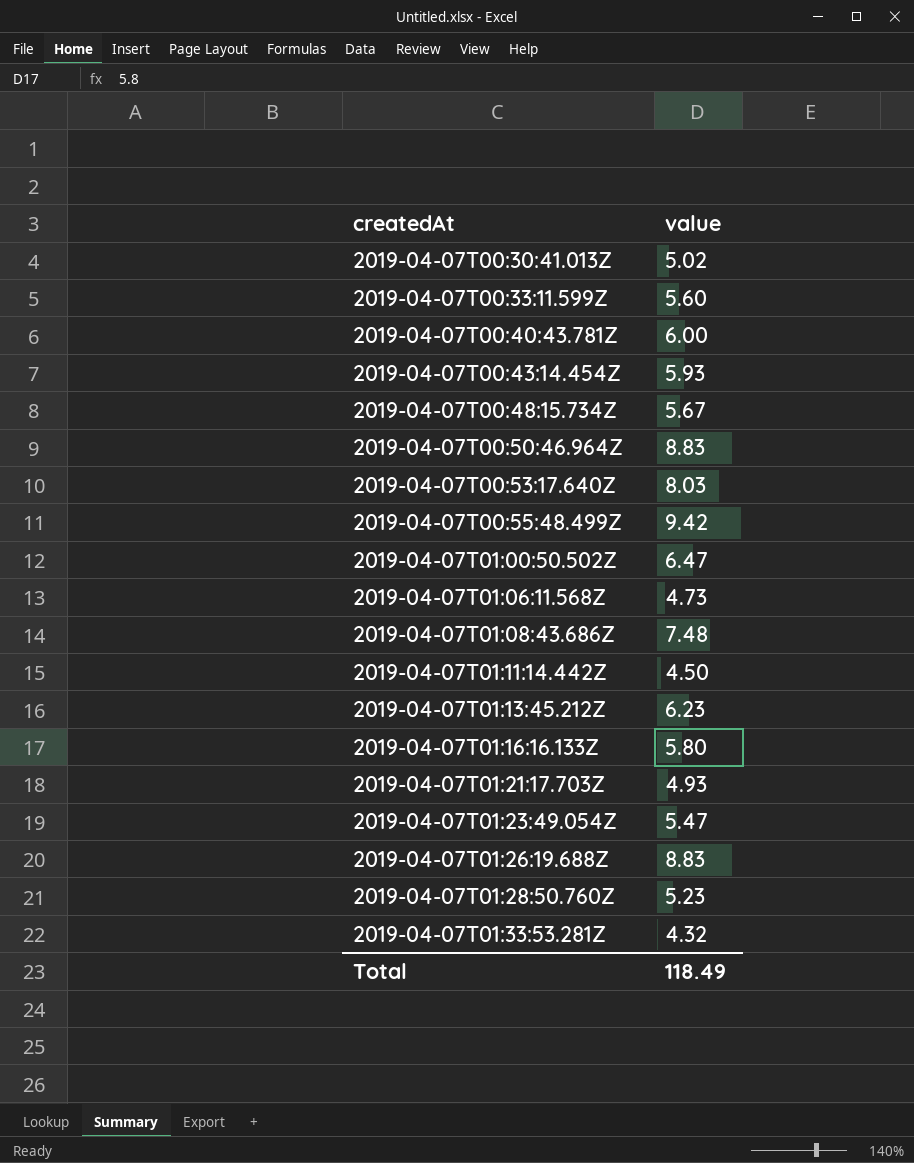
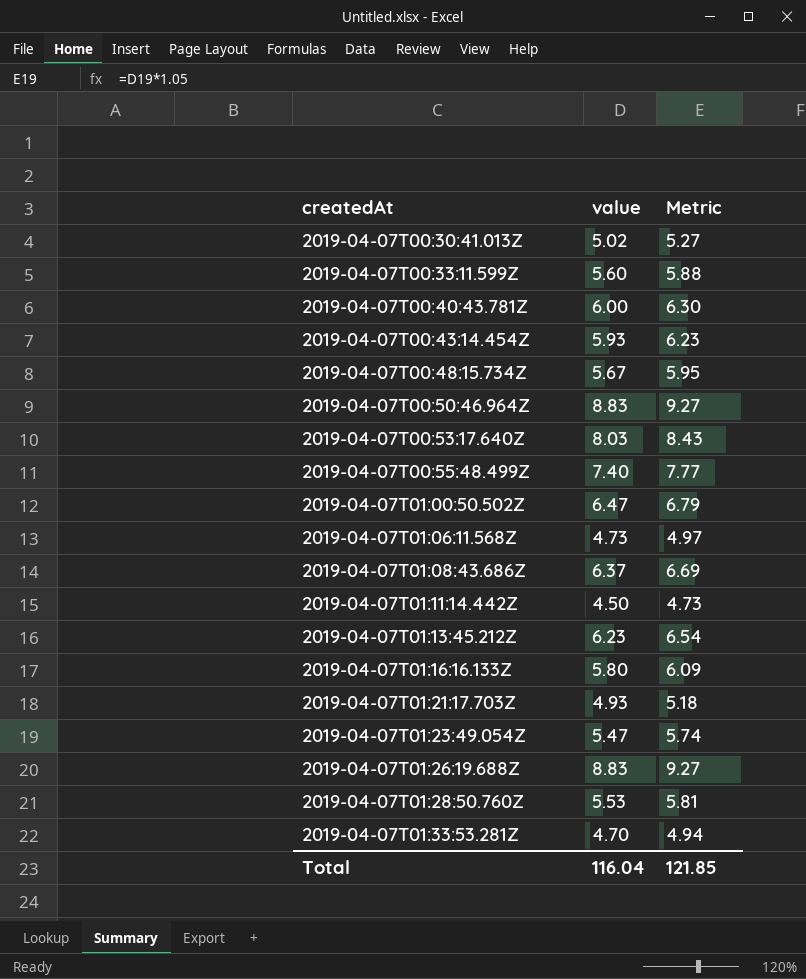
column Metric | formula: none -> [value] * 1.05
2019-04-07T00:55:48.499Z | value: 9.42 -> 7.40
2019-04-07T01:08:43.686Z | value: 7.48 -> 6.37
2019-04-07T01:28:50.760Z | value: 5.23 -> 5.53
2019-04-07T01:33:53.281Z | value: 4.32 -> 4.70
Total | value: 118.49 -> 116.04

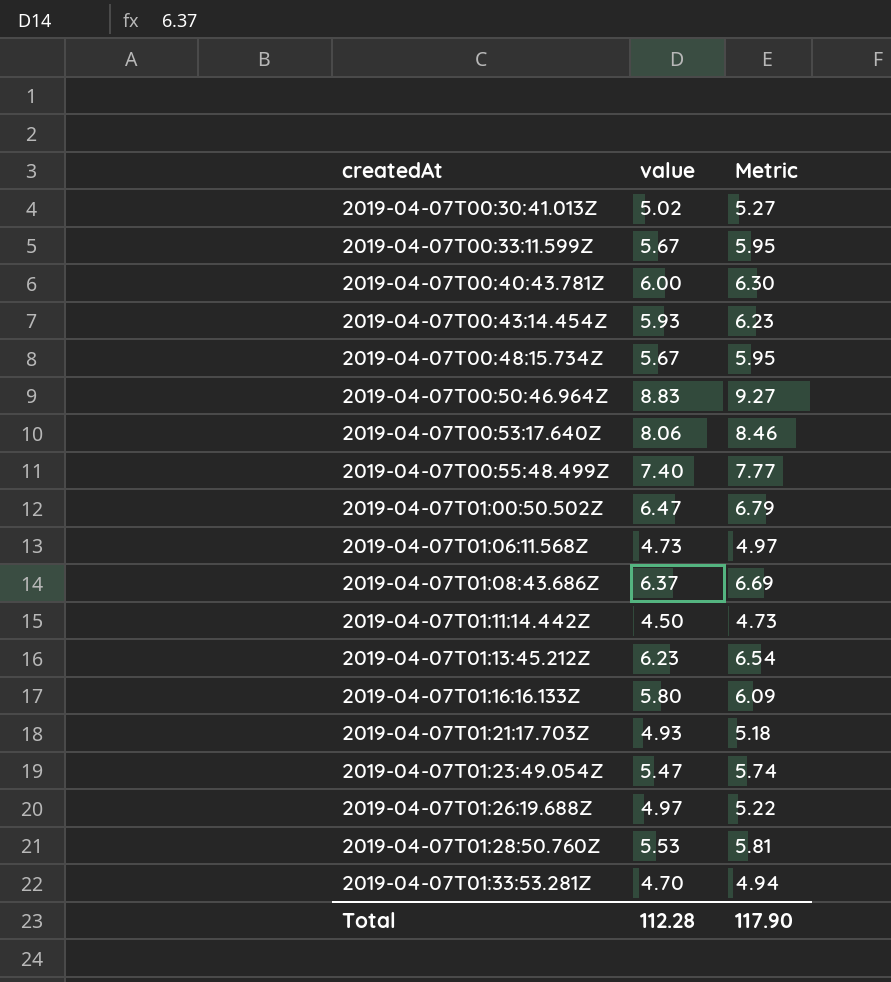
2019-04-07T00:33:11.599Z | value: 5.60 -> 5.67
2019-04-07T00:33:11.599Z | Metric: 5.88 -> 5.95
2019-04-07T00:53:17.640Z | value: 8.03 -> 8.06
2019-04-07T00:53:17.640Z | Metric: 8.43 -> 8.46
2019-04-07T01:26:19.688Z | value: 8.83 -> 4.97
2019-04-07T01:26:19.688Z | Metric: 9.27 -> 5.22
Total | value: 116.04 -> 112.28
Total | Metric: 121.85 -> 117.90

